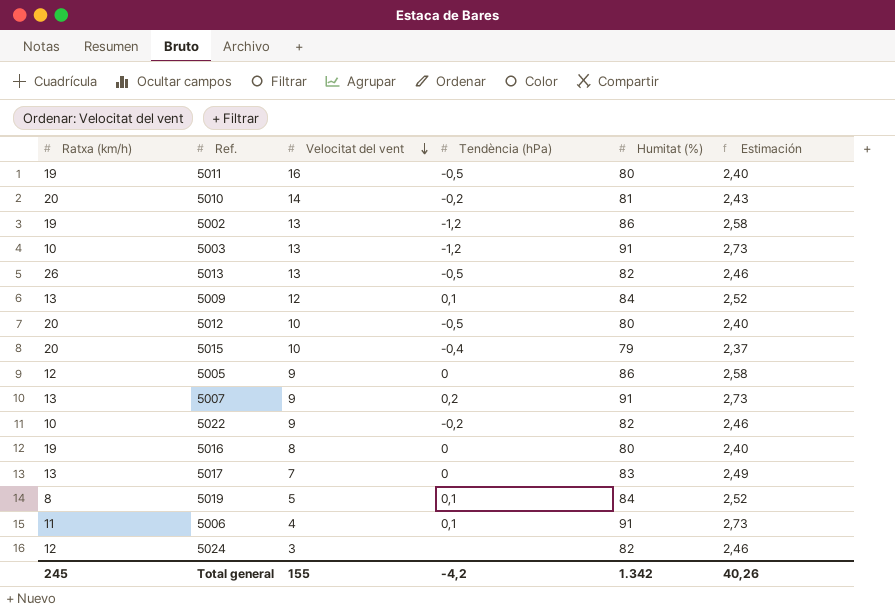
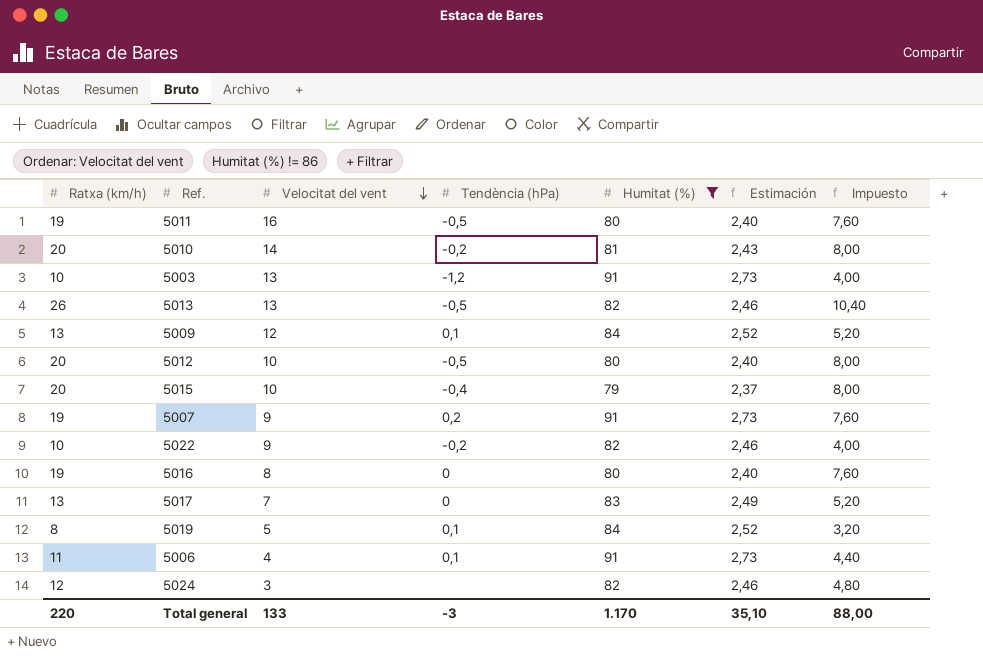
filter: none -> Humitat (%) != 86
column Impuesto | formula: none -> [Ratxa (km/h)] * 0,4
5007 | Ratxa (km/h): 13 -> 19
Total general | Ratxa (km/h): 245 -> 220
Total general | Velocitat del vent: 155 -> 133
Total general | Tendència (hPa): -4,2 -> -3
Total general | Humitat (%): 1.342 -> 1.170
Total general | Estimación: 40,26 -> 35,10

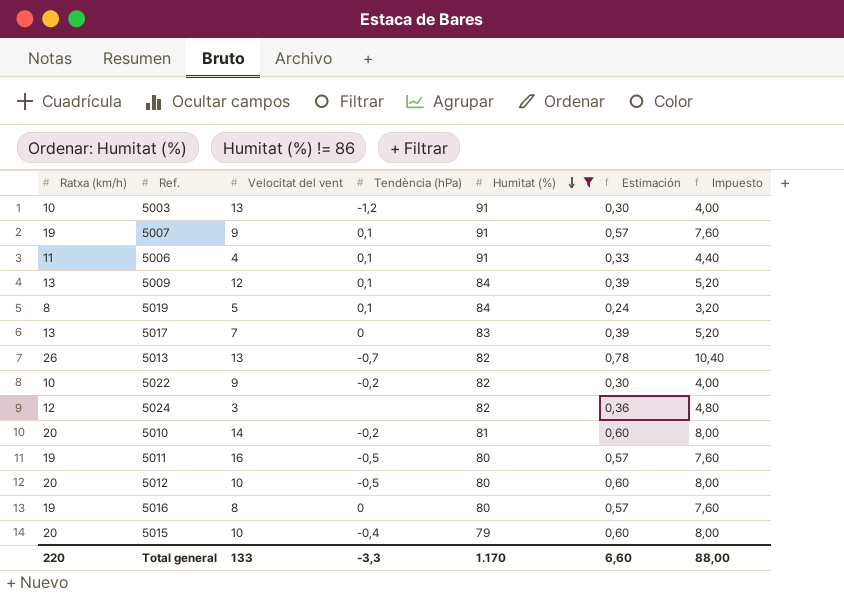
row order: Velocitat del vent descending -> Humitat (%) descending
column Estimación | formula: [Humitat (%)] * 0,03 -> [Ratxa (km/h)] * 0,03
5007 | Tendència (hPa): 0,2 -> 0,1
5013 | Tendència (hPa): -0,5 -> -0,7
Total general | Tendència (hPa): -3 -> -3,3
Total general | Estimación: 35,10 -> 6,60

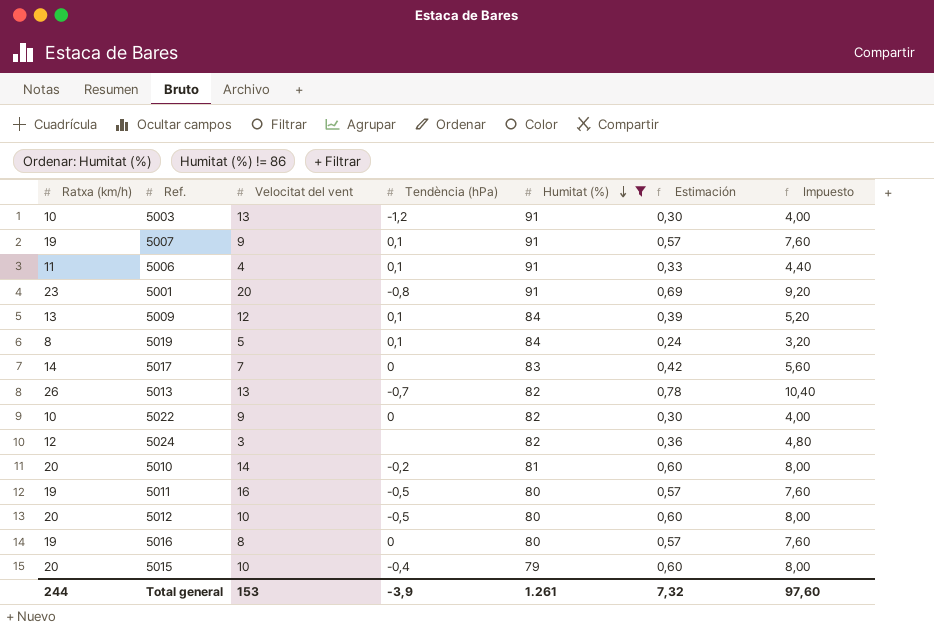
row 5001: none -> 23 | 20 | -0,8 | 91 | 0,69 | 9,20
5017 | Ratxa (km/h): 13 -> 14
5017 | Estimación: 0,39 -> 0,42
5017 | Impuesto: 5,20 -> 5,60
5022 | Tendència (hPa): -0,2 -> 0
Total general | Ratxa (km/h): 220 -> 244
Total general | Velocitat del vent: 133 -> 153
Total general | Tendència (hPa): -3,3 -> -3,9
Total general | Humitat (%): 1.170 -> 1.261
Total general | Estimación: 6,60 -> 7,32
Total general | Impuesto: 88,00 -> 97,60

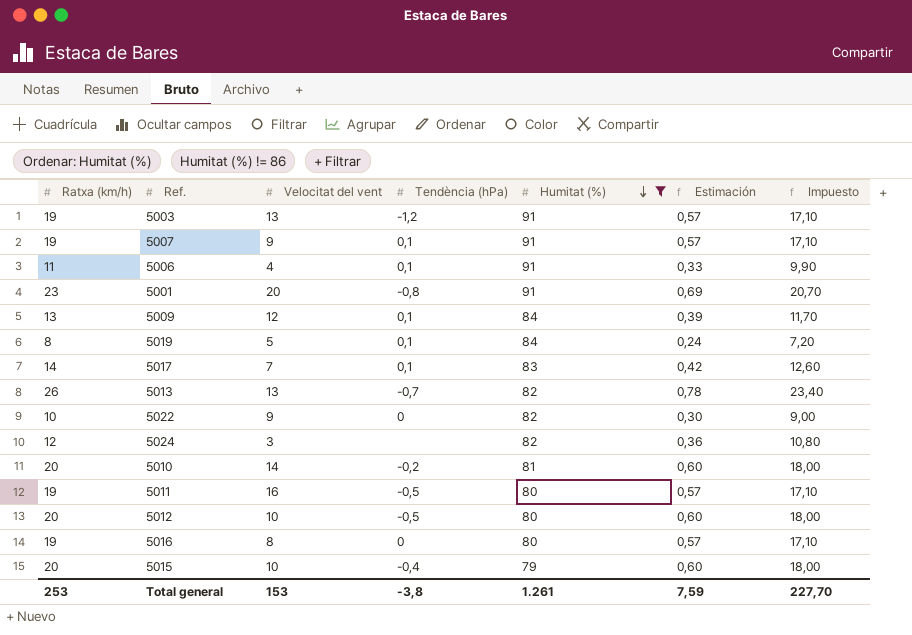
column Impuesto | formula: [Ratxa (km/h)] * 0,4 -> [Ratxa (km/h)] * 0,9
5003 | Ratxa (km/h): 10 -> 19
5003 | Estimación: 0,30 -> 0,57
5017 | Tendència (hPa): 0 -> 0,1
Total general | Ratxa (km/h): 244 -> 253
Total general | Tendència (hPa): -3,9 -> -3,8
Total general | Estimación: 7,32 -> 7,59
Total general | Impuesto: 97,60 -> 227,70

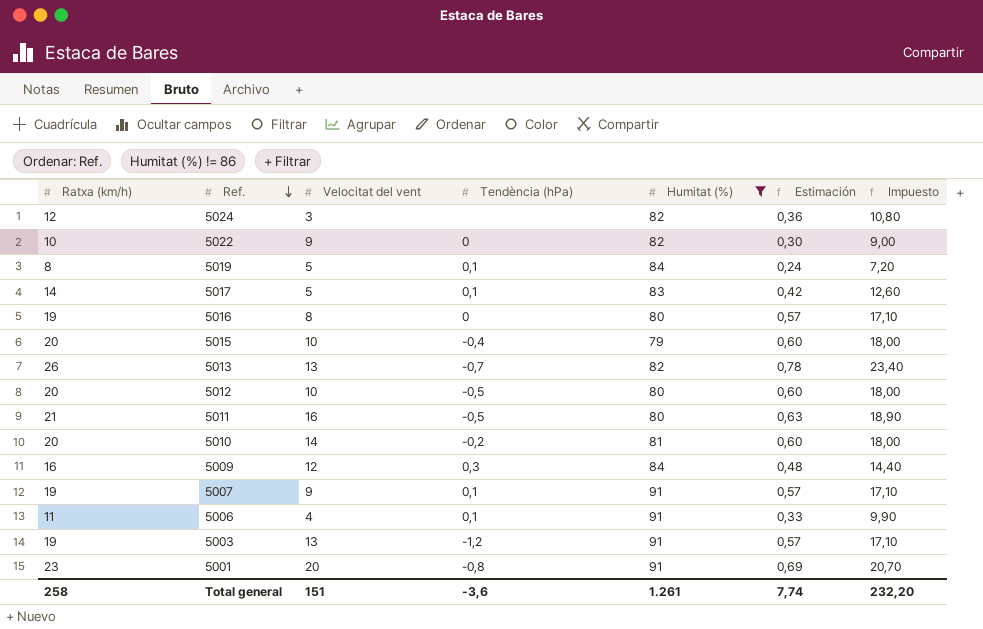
row order: Humitat (%) descending -> Ref. descending
5017 | Velocitat del vent: 7 -> 5
5011 | Ratxa (km/h): 19 -> 21
5011 | Estimación: 0,57 -> 0,63
5011 | Impuesto: 17,10 -> 18,90
5009 | Ratxa (km/h): 13 -> 16
5009 | Tendència (hPa): 0,1 -> 0,3
5009 | Estimación: 0,39 -> 0,48
5009 | Impuesto: 11,70 -> 14,40
Total general | Ratxa (km/h): 253 -> 258
Total general | Velocitat del vent: 153 -> 151
Total general | Tendència (hPa): -3,8 -> -3,6
Total general | Estimación: 7,59 -> 7,74
Total general | Impuesto: 227,70 -> 232,20

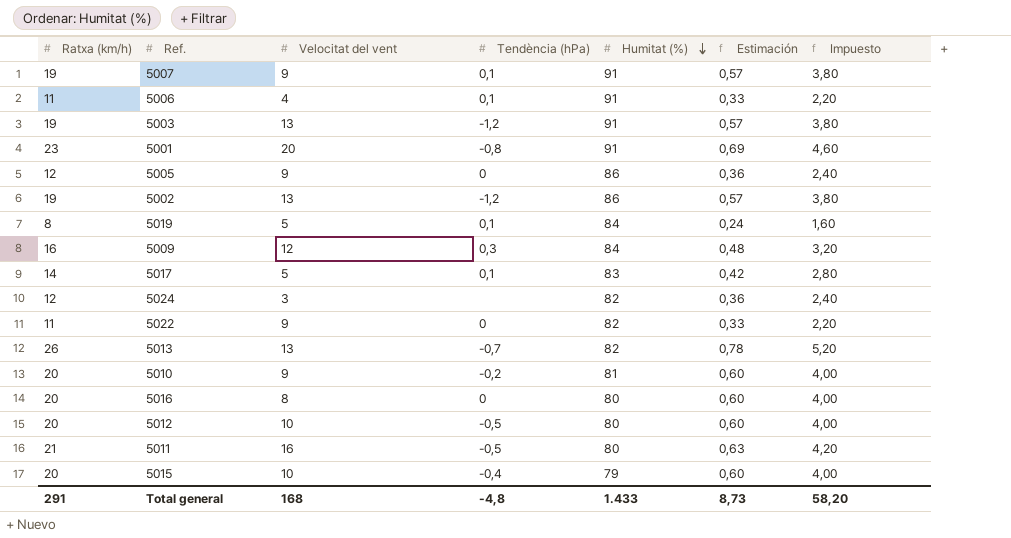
filter: Humitat (%) != 86 -> none
row order: Ref. descending -> Humitat (%) descending
column Impuesto | formula: [Ratxa (km/h)] * 0,9 -> [Ratxa (km/h)] * 0,2
5022 | Ratxa (km/h): 10 -> 11
5022 | Estimación: 0,30 -> 0,33
5010 | Velocitat del vent: 14 -> 9
5016 | Ratxa (km/h): 19 -> 20
5016 | Estimación: 0,57 -> 0,60
Total general | Ratxa (km/h): 258 -> 291
Total general | Velocitat del vent: 151 -> 168
Total general | Tendència (hPa): -3,6 -> -4,8
Total general | Humitat (%): 1.261 -> 1.433
Total general | Estimación: 7,74 -> 8,73
Total general | Impuesto: 232,20 -> 58,20

